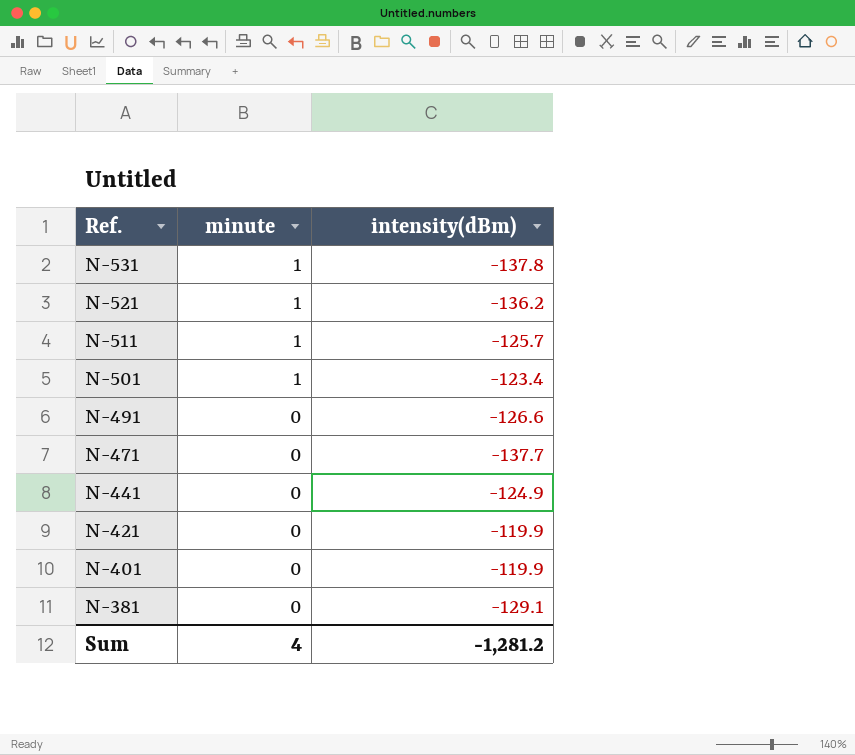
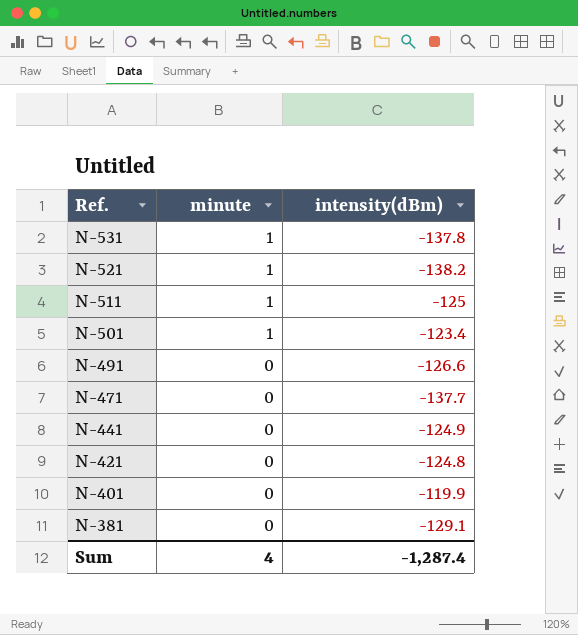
N-521 | intensity(dBm): -136.2 -> -138.2
N-511 | intensity(dBm): -125.7 -> -125
N-421 | intensity(dBm): -119.9 -> -124.8
Sum | intensity(dBm): -1,281.2 -> -1,287.4

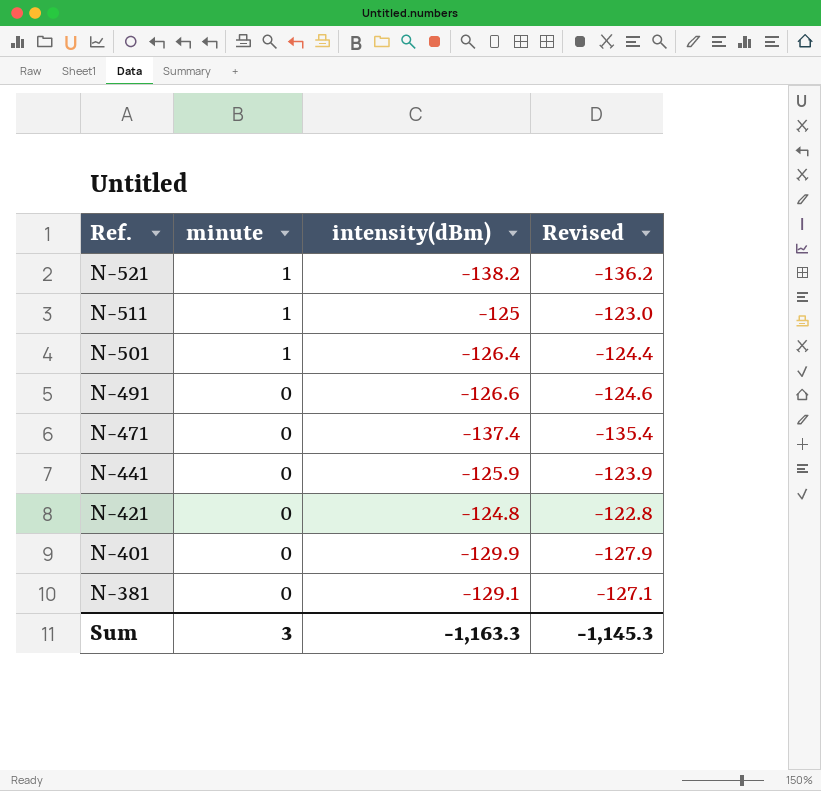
column Revised | formula: none -> [intensity(dBm)] + 2
row N-531: 1 | -137.8 -> none
N-501 | intensity(dBm): -123.4 -> -126.4
N-471 | intensity(dBm): -137.7 -> -137.4
N-441 | intensity(dBm): -124.9 -> -125.9
N-401 | intensity(dBm): -119.9 -> -129.9
Sum | minute: 4 -> 3
Sum | intensity(dBm): -1,287.4 -> -1,163.3

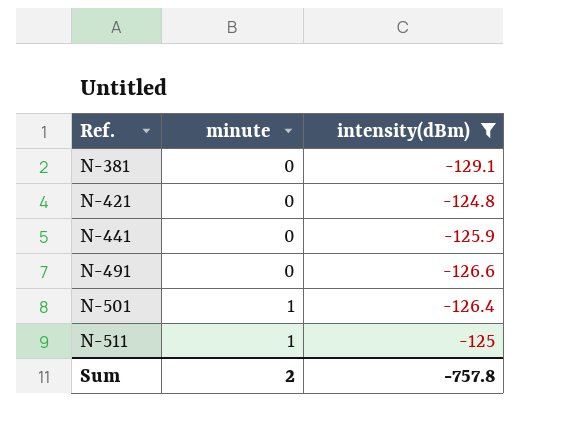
filter: none -> intensity(dBm) >= -129.1
row order: Ref. descending -> Ref. ascending
column Revised | formula: [intensity(dBm)] + 2 -> none
Sum | minute: 3 -> 2
Sum | intensity(dBm): -1,163.3 -> -757.8

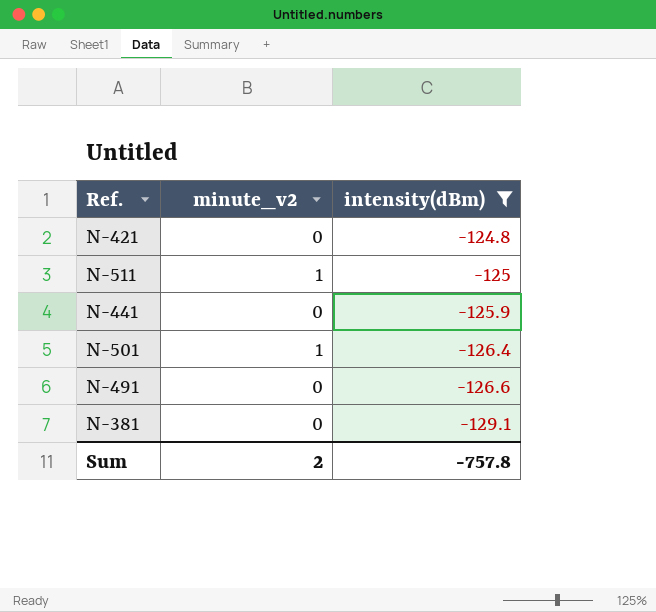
row order: Ref. ascending -> intensity(dBm) descending
column name: minute -> minute_v2

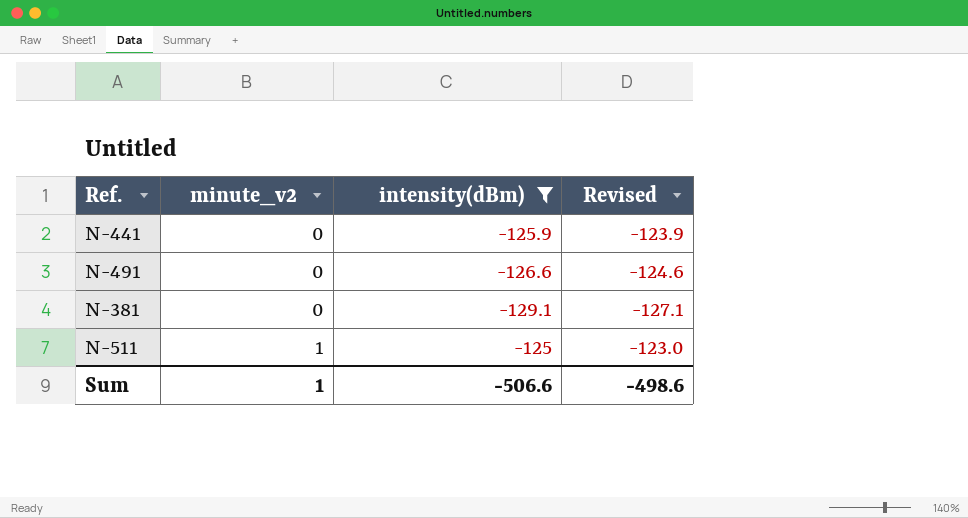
row order: intensity(dBm) descending -> minute_v2 ascending
column Revised | formula: none -> [intensity(dBm)] + 2
row N-421: 0 | -124.8 -> none
row N-501: 1 | -126.4 -> none
Sum | minute_v2: 2 -> 1
Sum | intensity(dBm): -757.8 -> -506.6

